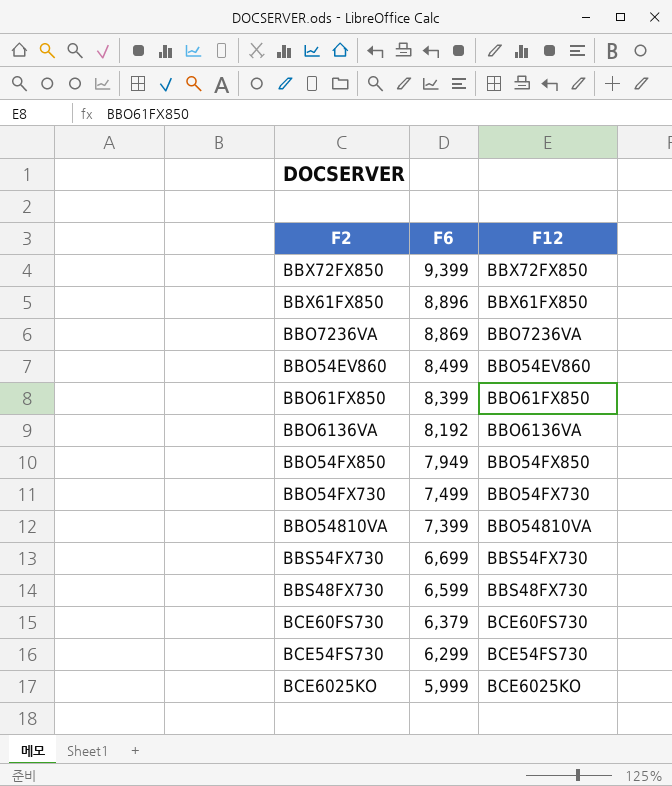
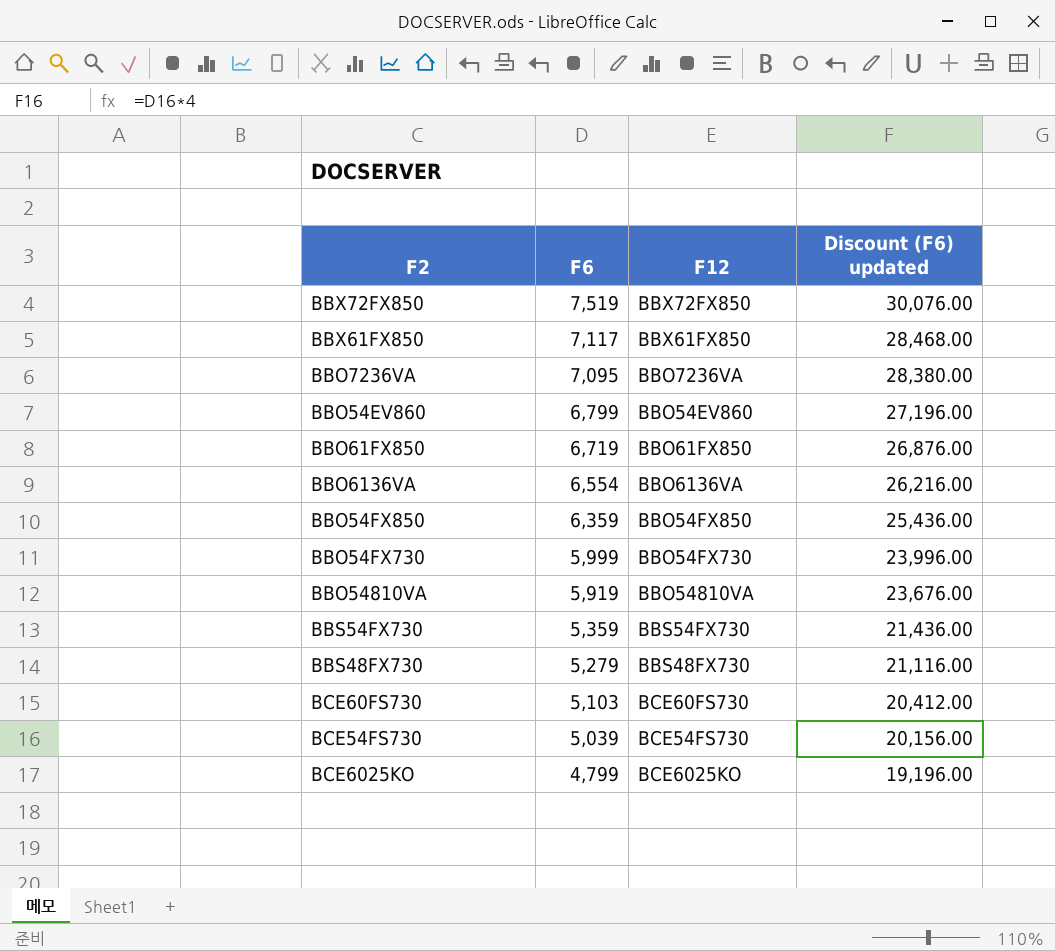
column Discount (F6) updated | formula: none -> [F6] * 4
BBX72FX850 | F6: 9,399 -> 7,519
BBX61FX850 | F6: 8,896 -> 7,117
BBO7236VA | F6: 8,869 -> 7,095
BBO54EV860 | F6: 8,499 -> 6,799
BBO61FX850 | F6: 8,399 -> 6,719
BBO6136VA | F6: 8,192 -> 6,554
BBO54FX850 | F6: 7,949 -> 6,359
BBO54FX730 | F6: 7,499 -> 5,999
BBO54810VA | F6: 7,399 -> 5,919
BBS54FX730 | F6: 6,699 -> 5,359
BBS48FX730 | F6: 6,599 -> 5,279
BCE60FS730 | F6: 6,379 -> 5,103
BCE54FS730 | F6: 6,299 -> 5,039
BCE6025KO | F6: 5,999 -> 4,799

